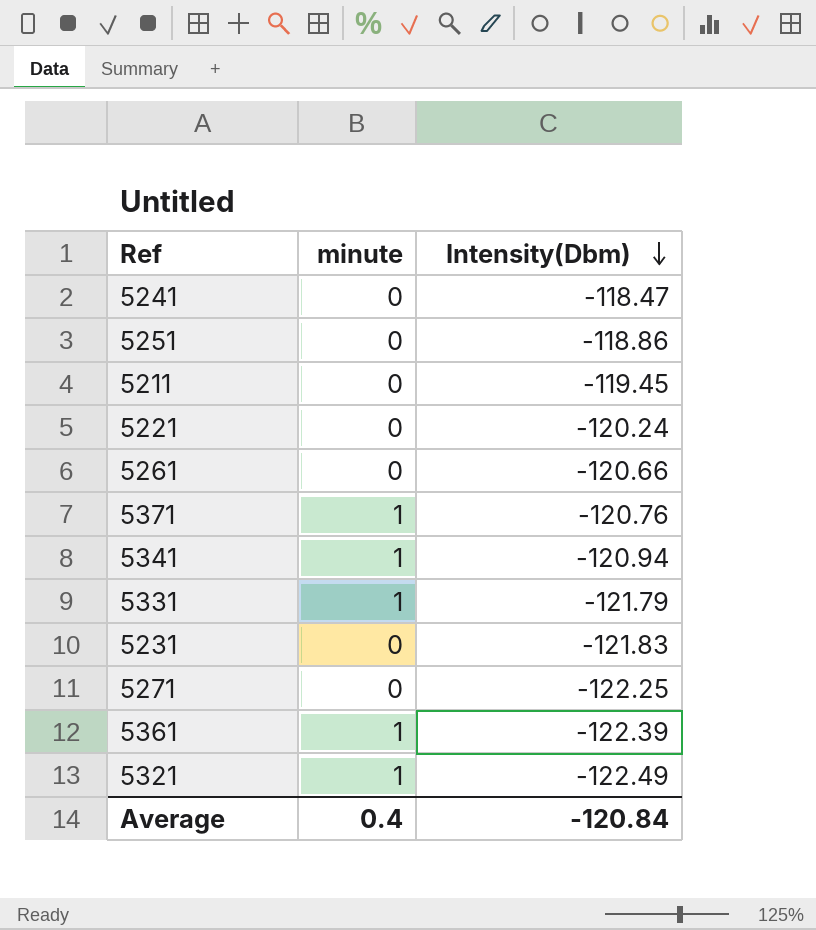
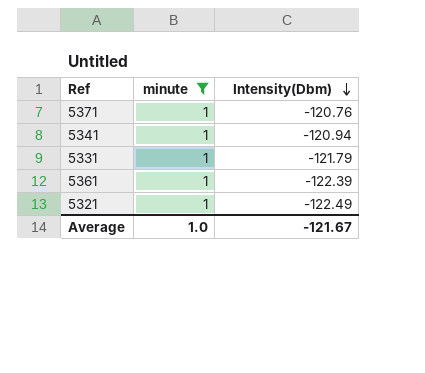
filter: none -> minute = 1
Average | minute: 0.4 -> 1.0
Average | Intensity(Dbm): -120.84 -> -121.67

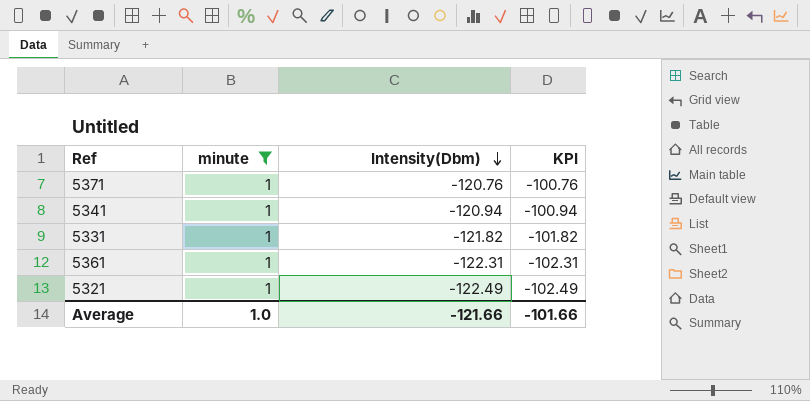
column KPI | formula: none -> [Intensity(Dbm)] + 20
5331 | Intensity(Dbm): -121.79 -> -121.82
5361 | Intensity(Dbm): -122.39 -> -122.31
Average | Intensity(Dbm): -121.67 -> -121.66

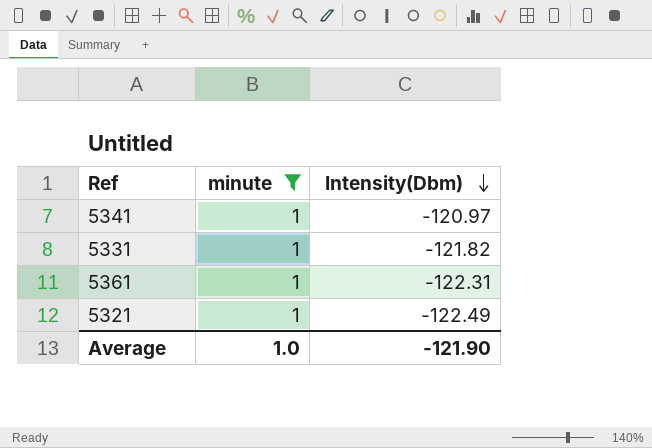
column KPI | formula: [Intensity(Dbm)] + 20 -> none
row 5371: 1 | -120.76 | -100.76 -> none
5341 | Intensity(Dbm): -120.94 -> -120.97
Average | Intensity(Dbm): -121.66 -> -121.90

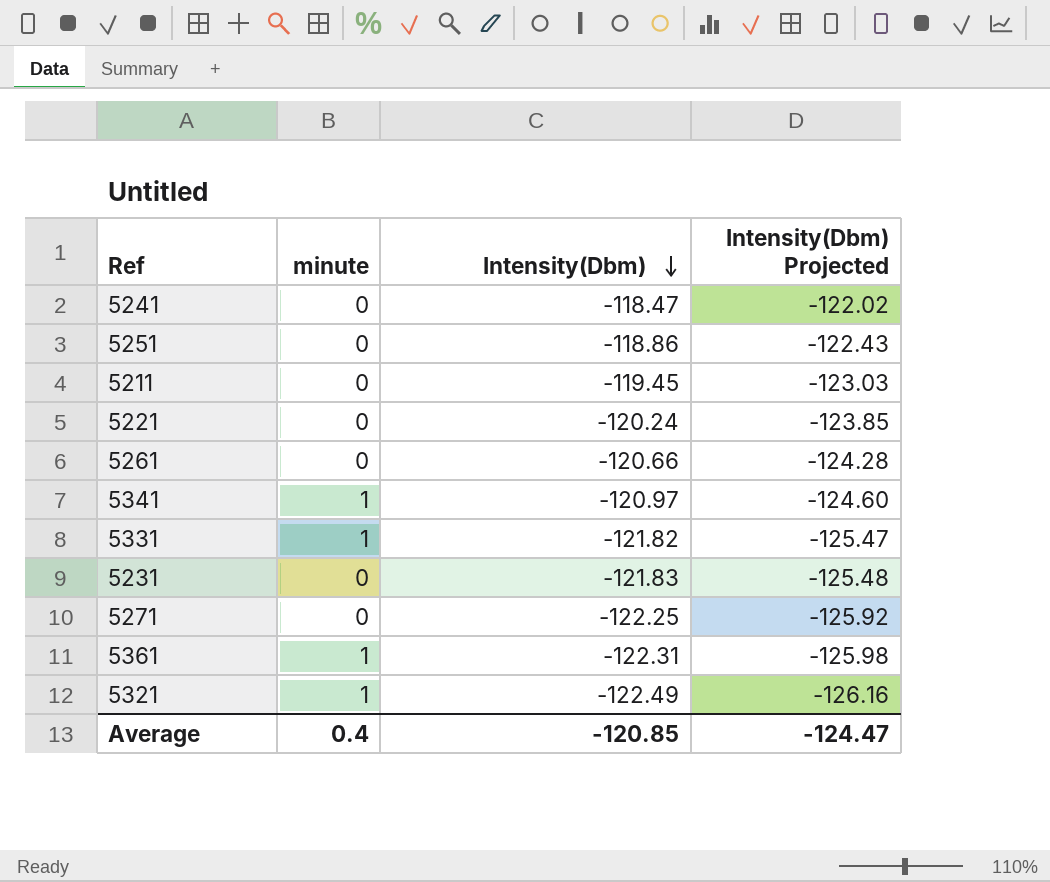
filter: minute = 1 -> none
column Intensity(Dbm) Projected | formula: none -> [Intensity(Dbm)] * 1.03
Average | minute: 1.0 -> 0.4
Average | Intensity(Dbm): -121.90 -> -120.85

